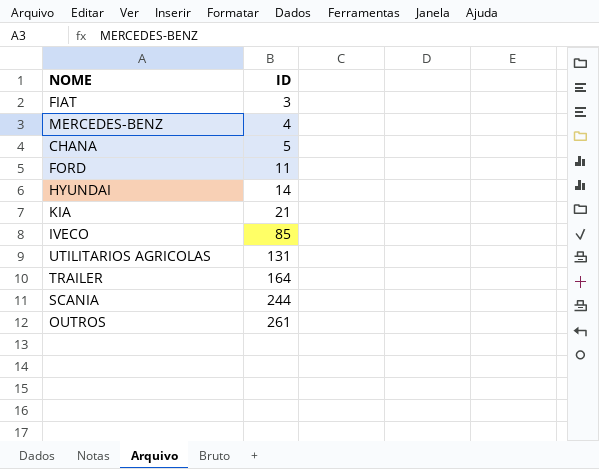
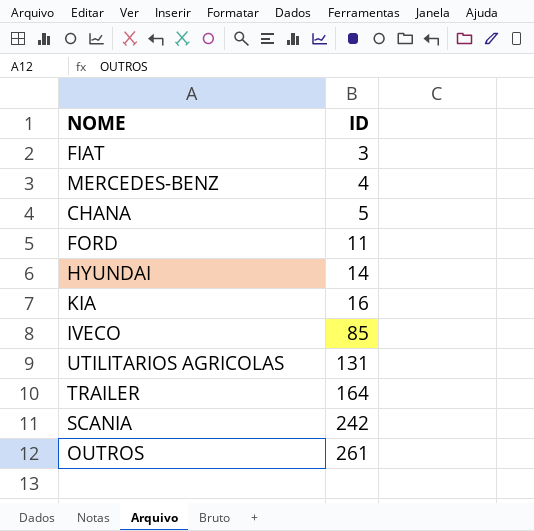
KIA | ID: 21 -> 16
SCANIA | ID: 244 -> 242

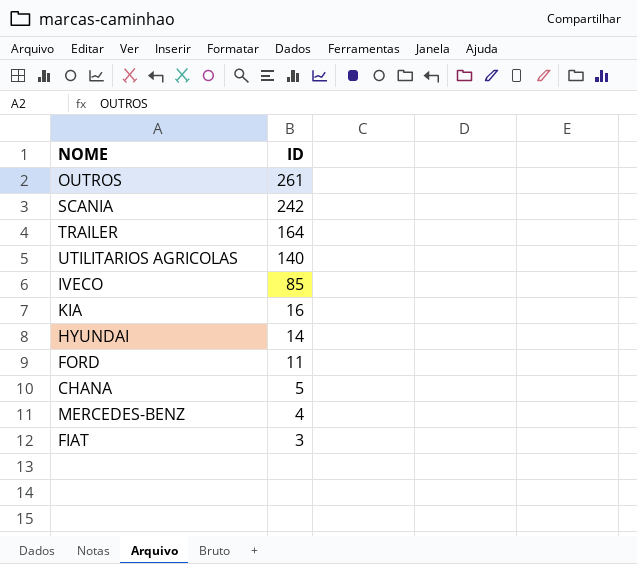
row order: ID ascending -> ID descending
UTILITARIOS AGRICOLAS | ID: 131 -> 140

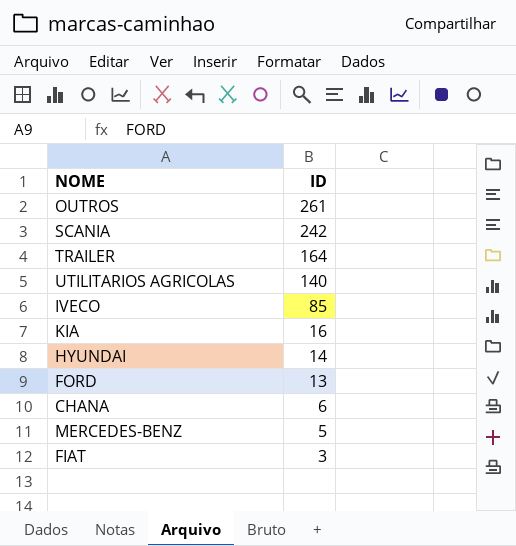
FORD | ID: 11 -> 13
CHANA | ID: 5 -> 6
MERCEDES-BENZ | ID: 4 -> 5

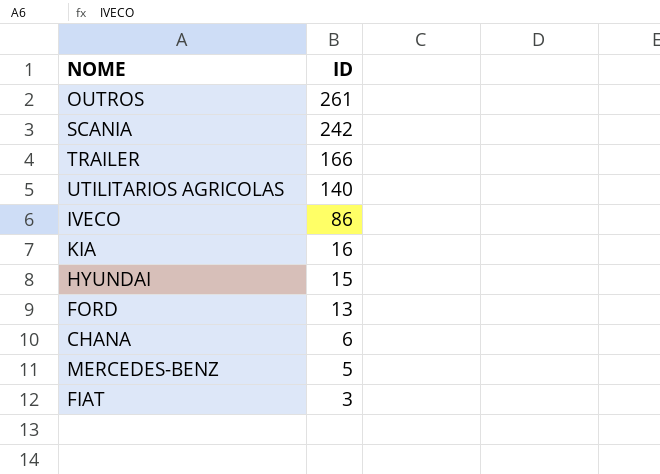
TRAILER | ID: 164 -> 166
IVECO | ID: 85 -> 86
HYUNDAI | ID: 14 -> 15

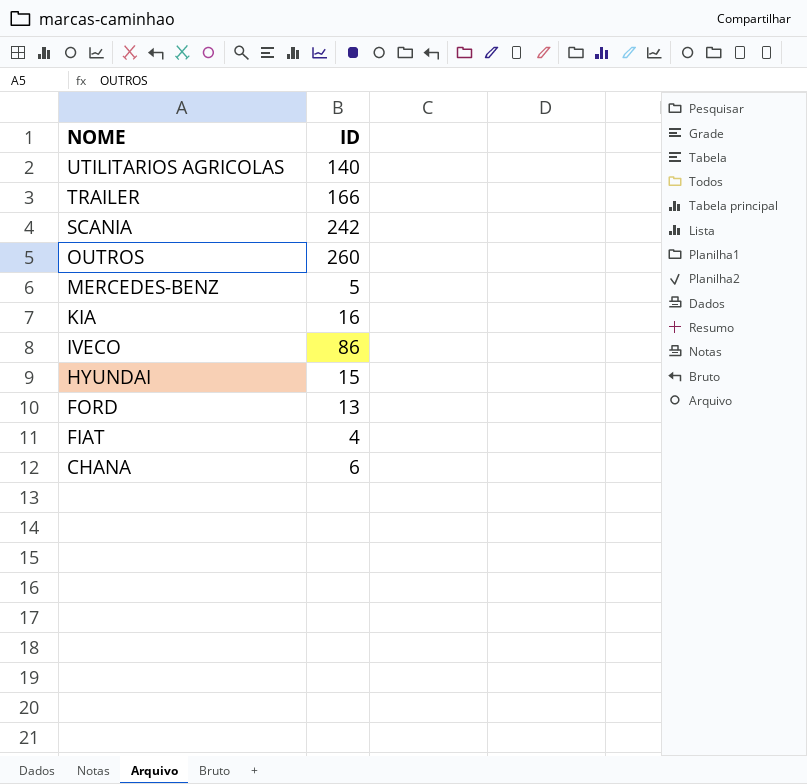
row order: ID descending -> NOME descending
OUTROS | ID: 261 -> 260
FIAT | ID: 3 -> 4

